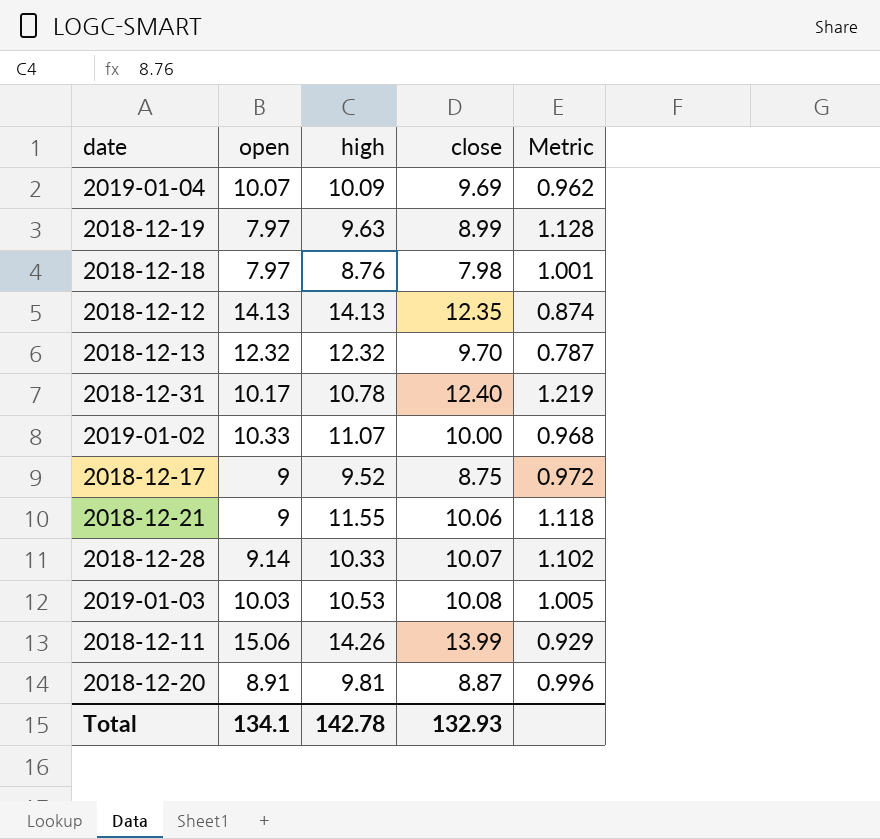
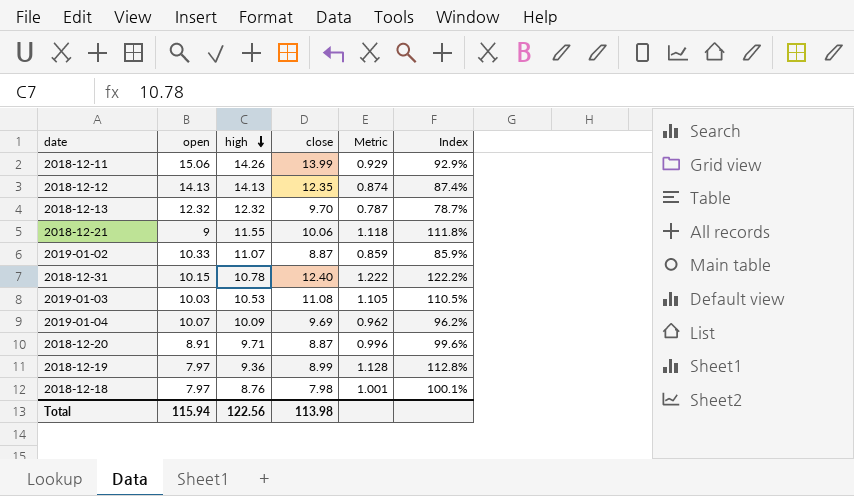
row order: none -> high descending
column Index | formula: none -> [close] / [open]
row 2018-12-17: 9 | 9.52 | 8.75 | 0.972 -> none
row 2018-12-28: 9.14 | 10.33 | 10.07 | 1.102 -> none
2019-01-02 | close: 10.00 -> 8.87
2019-01-02 | Metric: 0.968 -> 0.859
2018-12-31 | open: 10.17 -> 10.15
2018-12-31 | Metric: 1.219 -> 1.222
2019-01-03 | close: 10.08 -> 11.08
2019-01-03 | Metric: 1.005 -> 1.105
2018-12-20 | high: 9.81 -> 9.71
2018-12-19 | high: 9.63 -> 9.36
Total | open: 134.1 -> 115.94
Total | high: 142.78 -> 122.56
Total | close: 132.93 -> 113.98

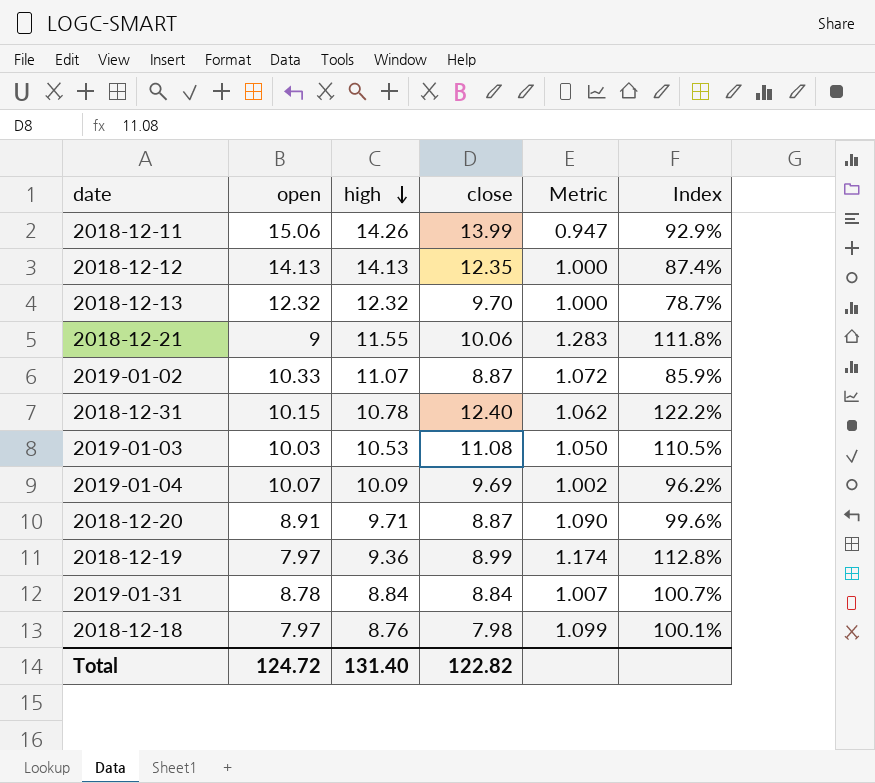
column Metric | formula: [close] / [open] -> [high] / [open]
row 2019-01-31: none -> 8.78 | 8.84 | 8.84 | 1.007 | 100.7%
Total | open: 115.94 -> 124.72
Total | high: 122.56 -> 131.40
Total | close: 113.98 -> 122.82

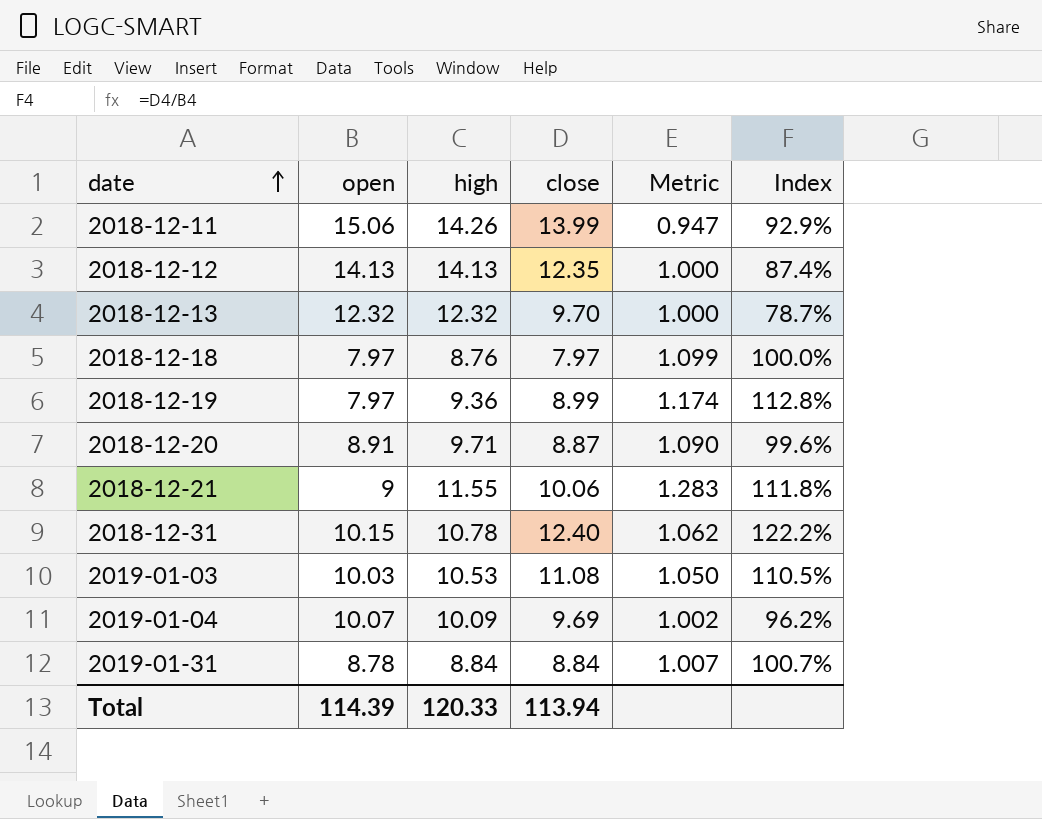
row order: high descending -> date ascending
row 2019-01-02: 10.33 | 11.07 | 8.87 | 1.072 | 85.9% -> none
2018-12-18 | close: 7.98 -> 7.97
2018-12-18 | Index: 100.1% -> 100.0%
Total | open: 124.72 -> 114.39
Total | high: 131.40 -> 120.33
Total | close: 122.82 -> 113.94

